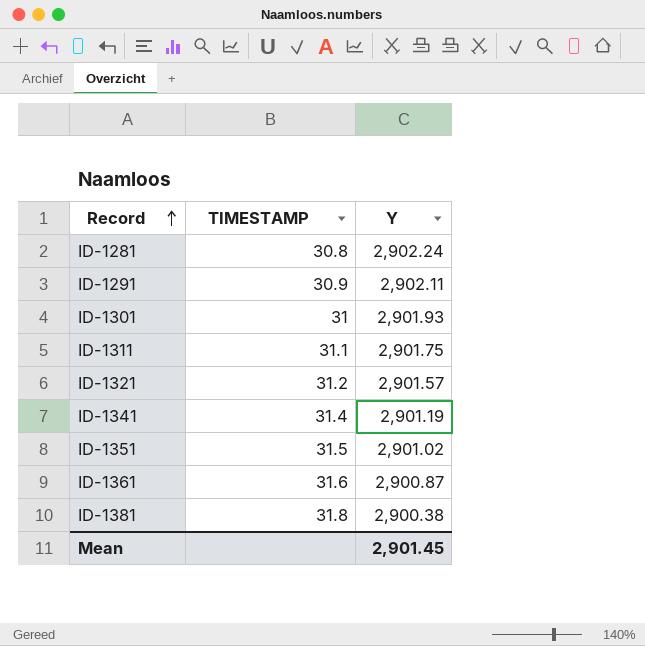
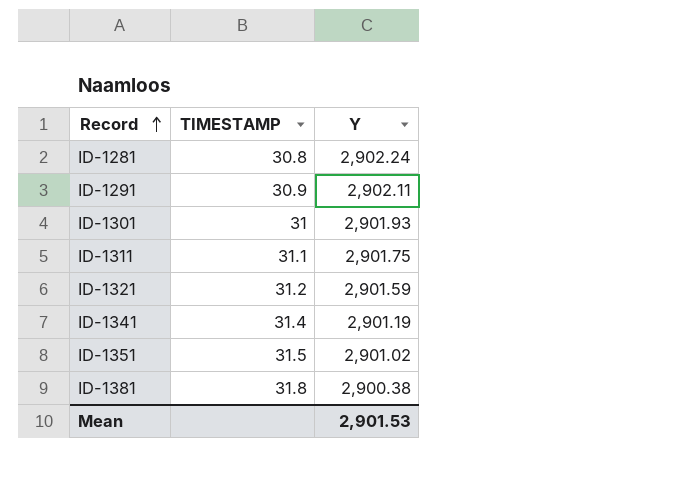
row ID-1361: 31.6 | 2,900.87 -> none
ID-1321 | Y: 2,901.57 -> 2,901.59
Mean | Y: 2,901.45 -> 2,901.53

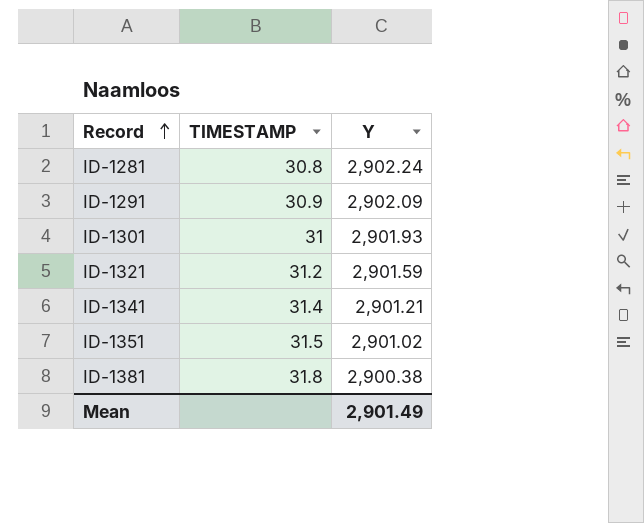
row ID-1311: 31.1 | 2,901.75 -> none
ID-1291 | Y: 2,902.11 -> 2,902.09
ID-1341 | Y: 2,901.19 -> 2,901.21
Mean | Y: 2,901.53 -> 2,901.49

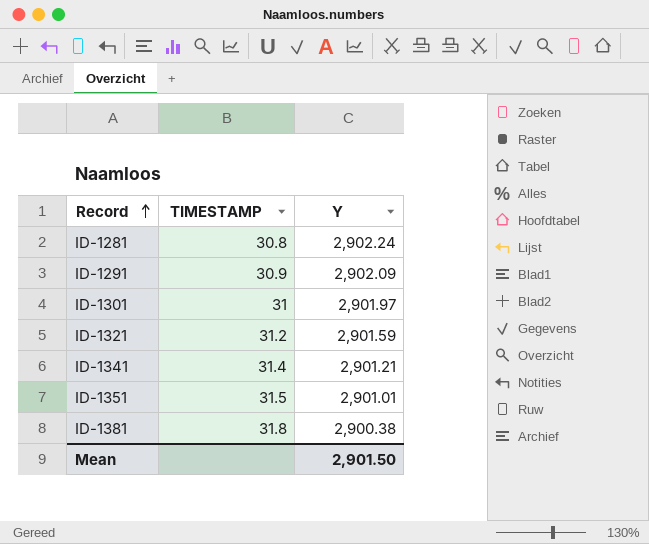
ID-1301 | Y: 2,901.93 -> 2,901.97
ID-1351 | Y: 2,901.02 -> 2,901.01
Mean | Y: 2,901.49 -> 2,901.50

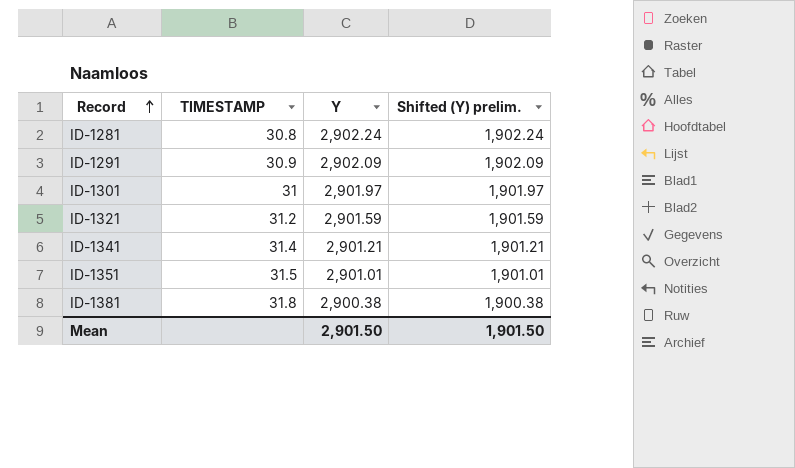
column Shifted (Y) prelim. | formula: none -> [Y] - 1000

